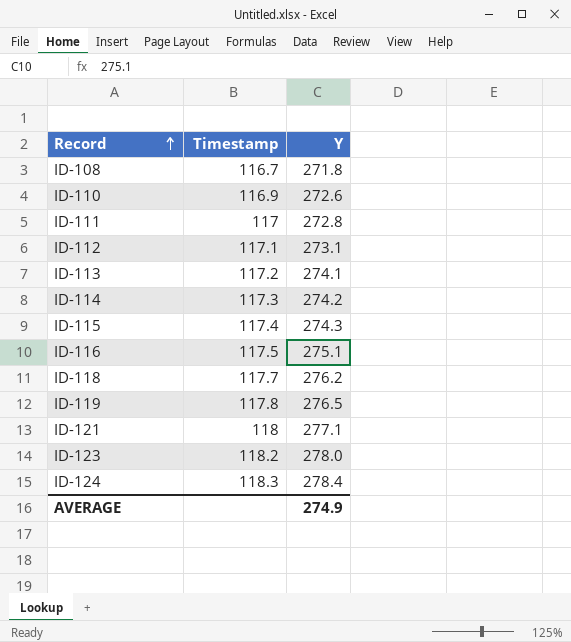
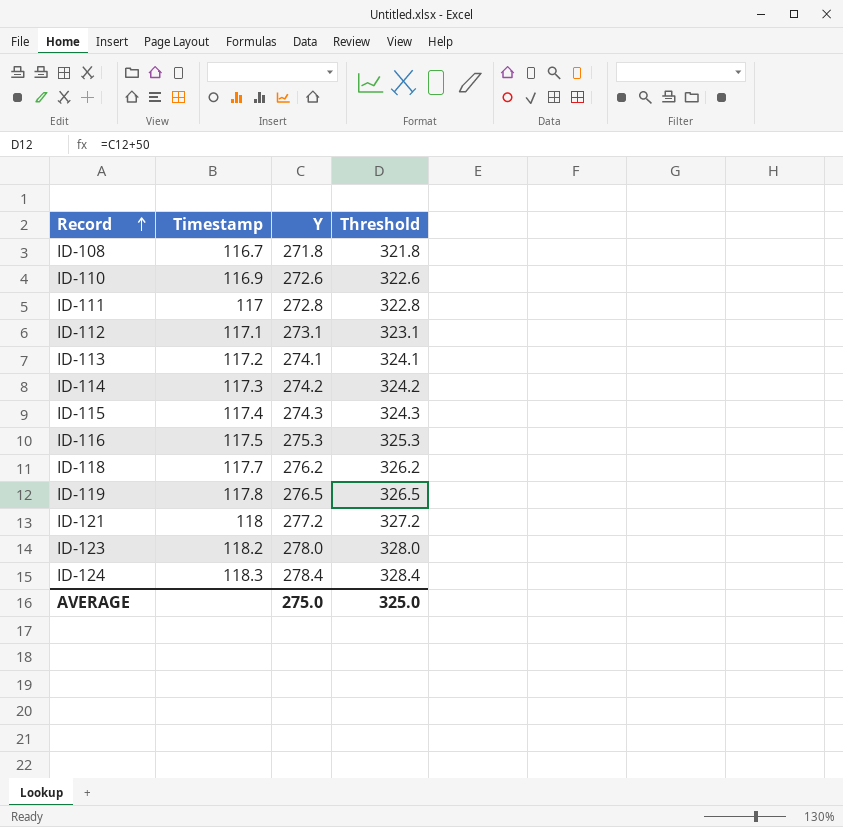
column Threshold | formula: none -> [Y] + 50
ID-116 | Y: 275.1 -> 275.3
ID-121 | Y: 277.1 -> 277.2
AVERAGE | Y: 274.9 -> 275.0

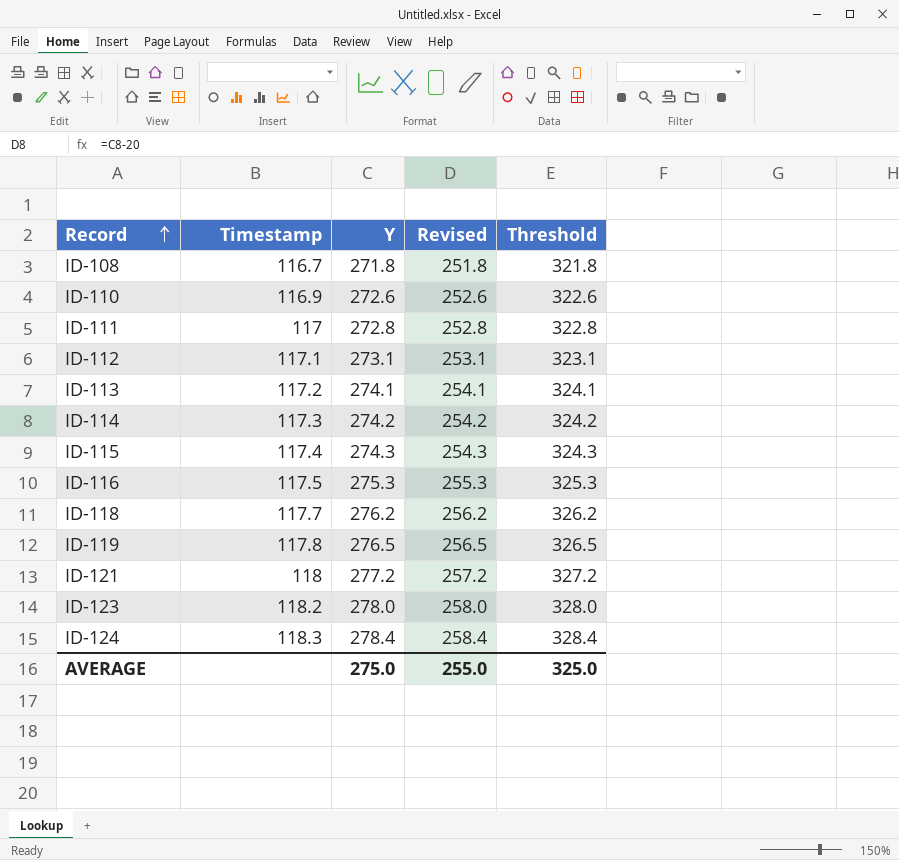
column Revised | formula: none -> [Y] - 20

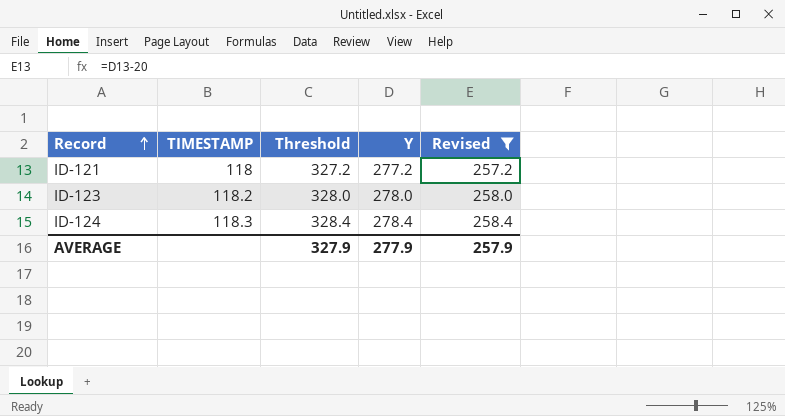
filter: none -> Revised >= 257.2
column name: Timestamp -> TIMESTAMP
column Threshold | position: 5 -> 3
AVERAGE | Threshold: 325.0 -> 327.9
AVERAGE | Y: 275.0 -> 277.9
AVERAGE | Revised: 255.0 -> 257.9

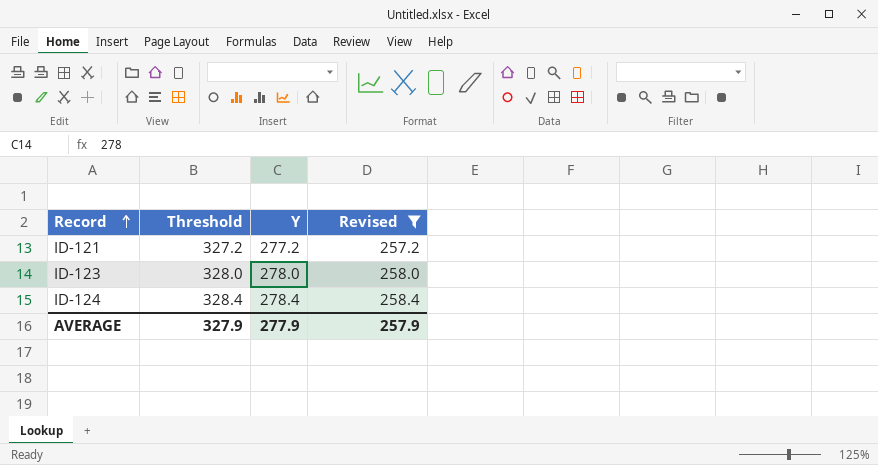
column TIMESTAMP | position: 2 -> none

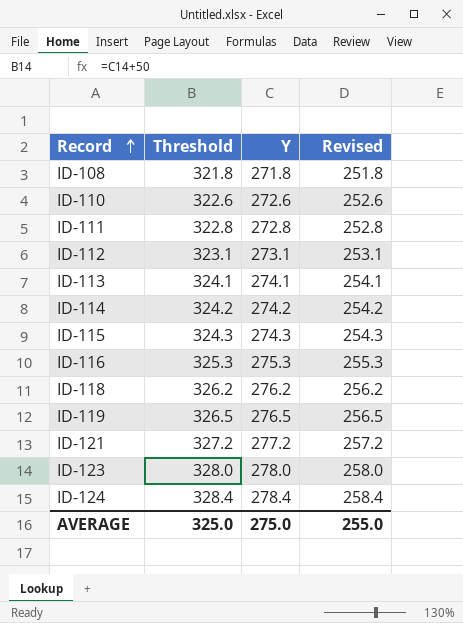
filter: Revised >= 257.2 -> none
AVERAGE | Threshold: 327.9 -> 325.0
AVERAGE | Y: 277.9 -> 275.0
AVERAGE | Revised: 257.9 -> 255.0

